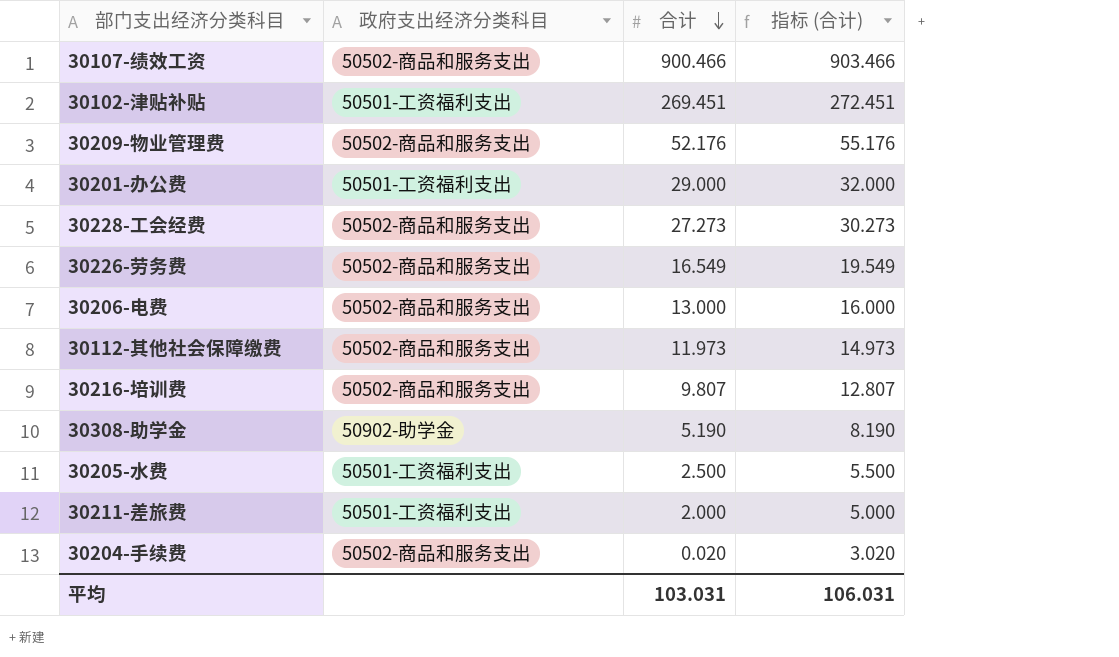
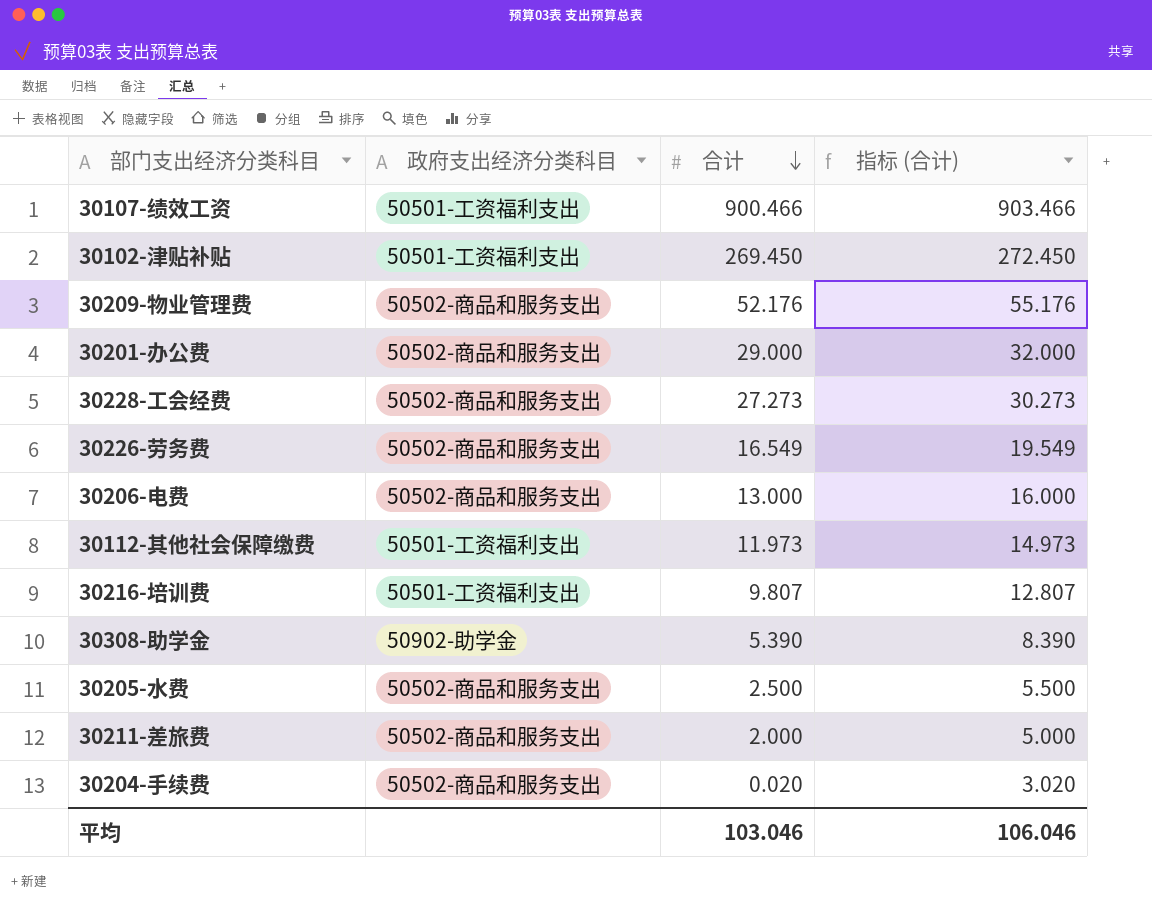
30107-绩效工资 | 政府支出经济分类科目: 50502-商品和服务支出 -> 50501-工资福利支出
30102-津贴补贴 | 合计: 269.451 -> 269.450
30102-津贴补贴 | 指标 (合计): 272.451 -> 272.450
30201-办公费 | 政府支出经济分类科目: 50501-工资福利支出 -> 50502-商品和服务支出
30112-其他社会保障缴费 | 政府支出经济分类科目: 50502-商品和服务支出 -> 50501-工资福利支出
30216-培训费 | 政府支出经济分类科目: 50502-商品和服务支出 -> 50501-工资福利支出
30308-助学金 | 合计: 5.190 -> 5.390
30308-助学金 | 指标 (合计): 8.190 -> 8.390
30205-水费 | 政府支出经济分类科目: 50501-工资福利支出 -> 50502-商品和服务支出
30211-差旅费 | 政府支出经济分类科目: 50501-工资福利支出 -> 50502-商品和服务支出
平均 | 合计: 103.031 -> 103.046
平均 | 指标 (合计): 106.031 -> 106.046

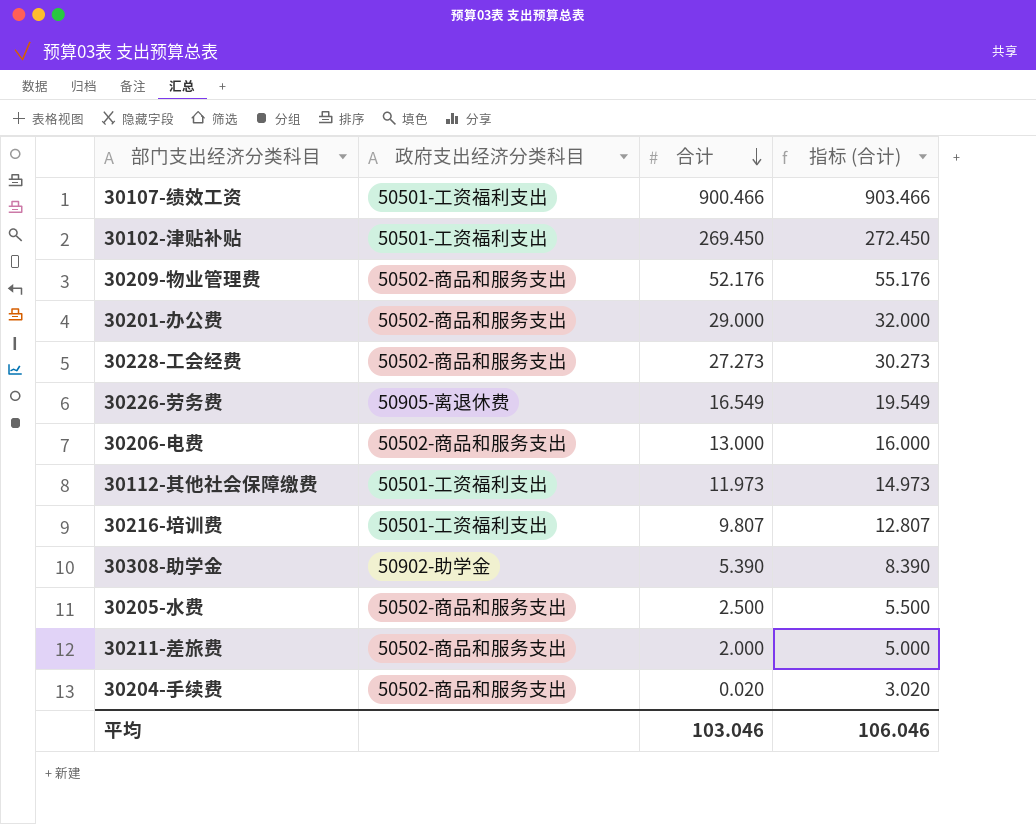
30226-劳务费 | 政府支出经济分类科目: 50502-商品和服务支出 -> 50905-离退休费

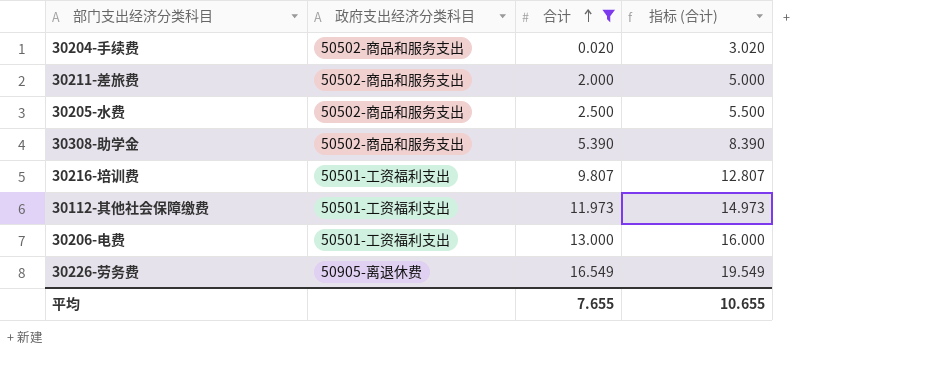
filter: none -> 合计 <= 16.549
row order: 合计 descending -> 合计 ascending
30308-助学金 | 政府支出经济分类科目: 50902-助学金 -> 50502-商品和服务支出
30206-电费 | 政府支出经济分类科目: 50502-商品和服务支出 -> 50501-工资福利支出
平均 | 合计: 103.046 -> 7.655
平均 | 指标 (合计): 106.046 -> 10.655

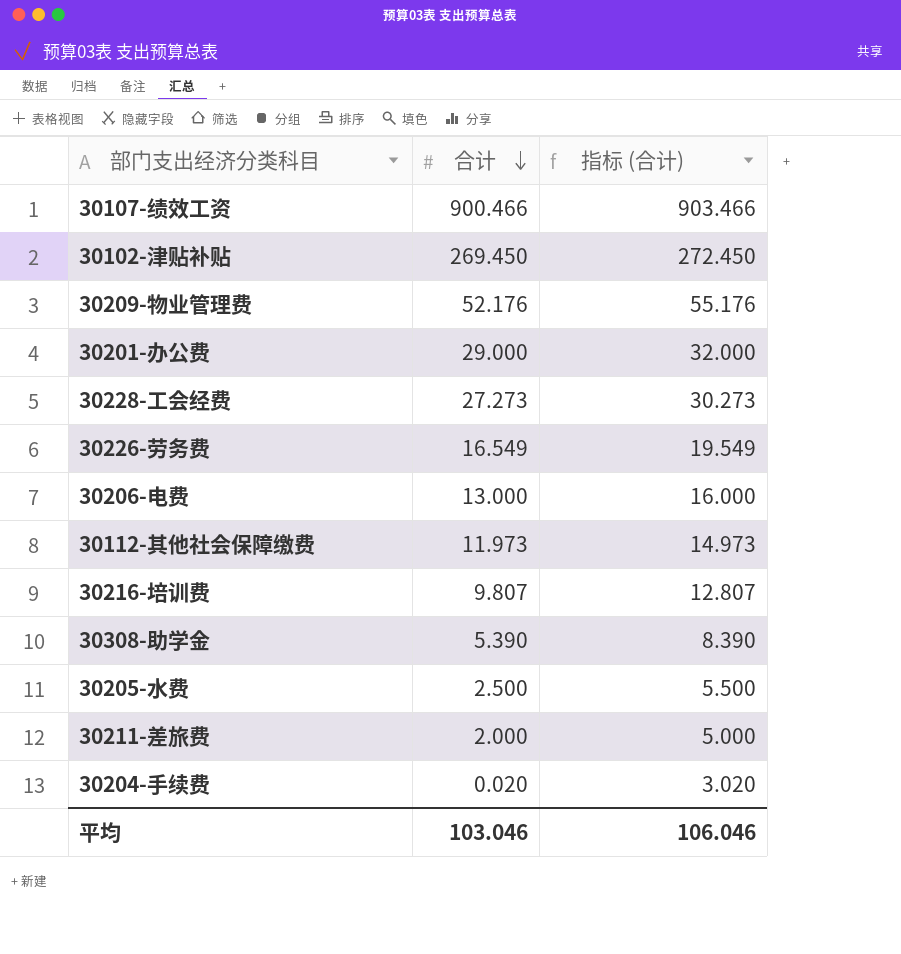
filter: 合计 <= 16.549 -> none
row order: 合计 ascending -> 合计 descending
column 政府支出经济分类科目 | position: 2 -> none
平均 | 合计: 7.655 -> 103.046
平均 | 指标 (合计): 10.655 -> 106.046

